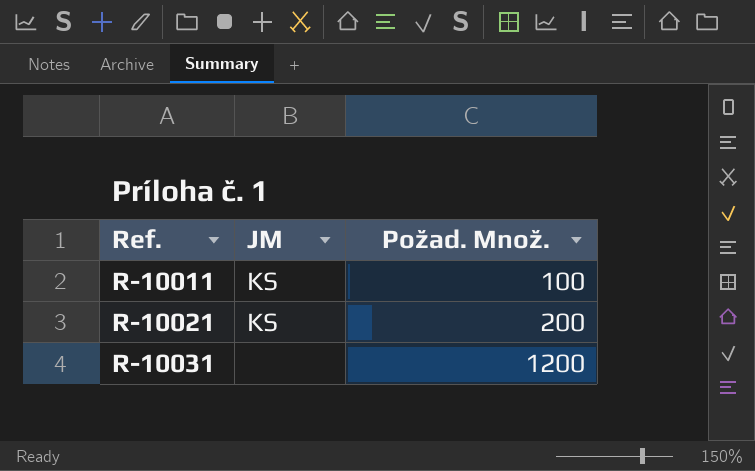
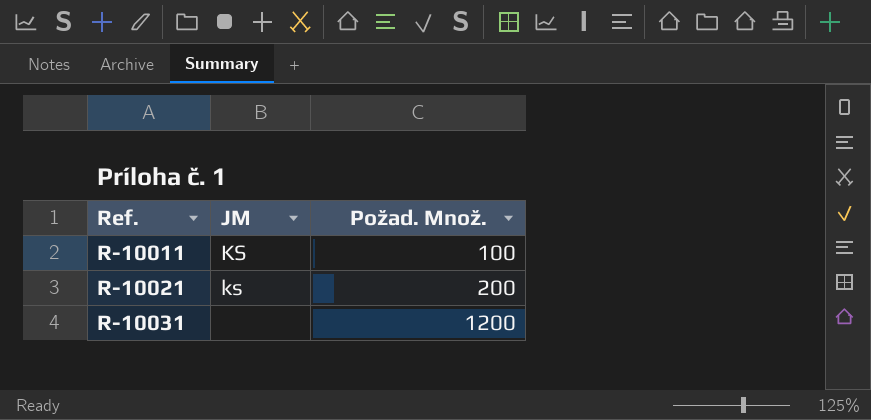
R-10021 | JM: KS -> ks

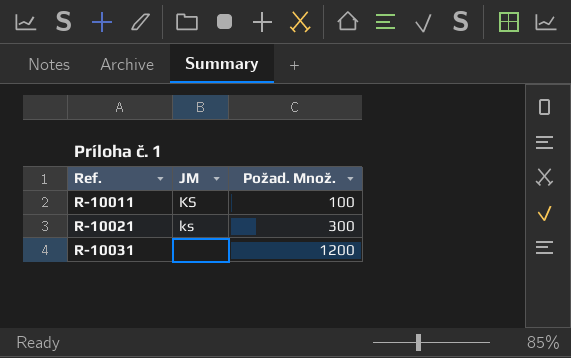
R-10021 | Požad. Množ.: 200 -> 300

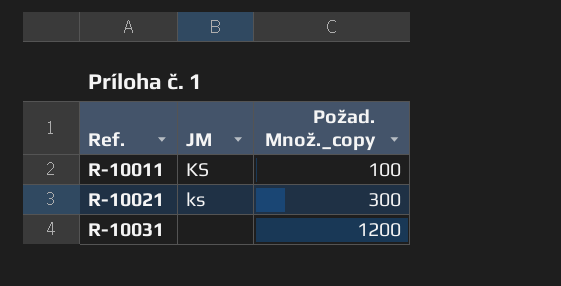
column name: Požad. Množ. -> Požad. Množ._copy

